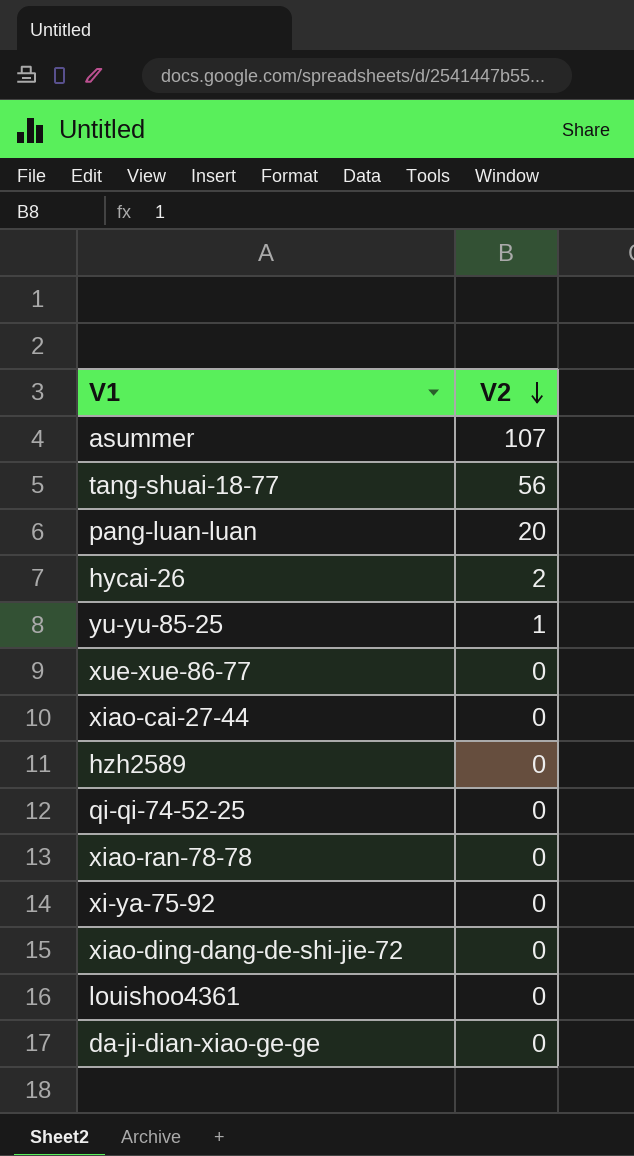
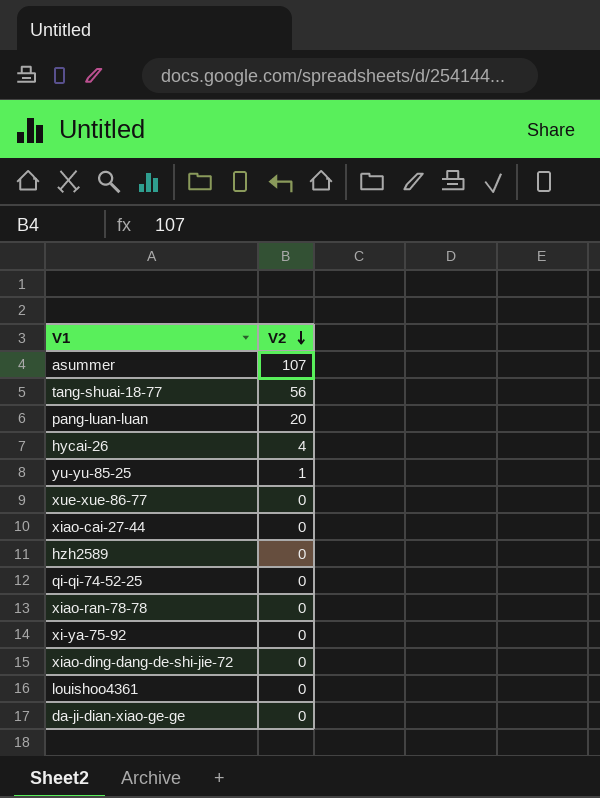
hycai-26 | V2: 2 -> 4

